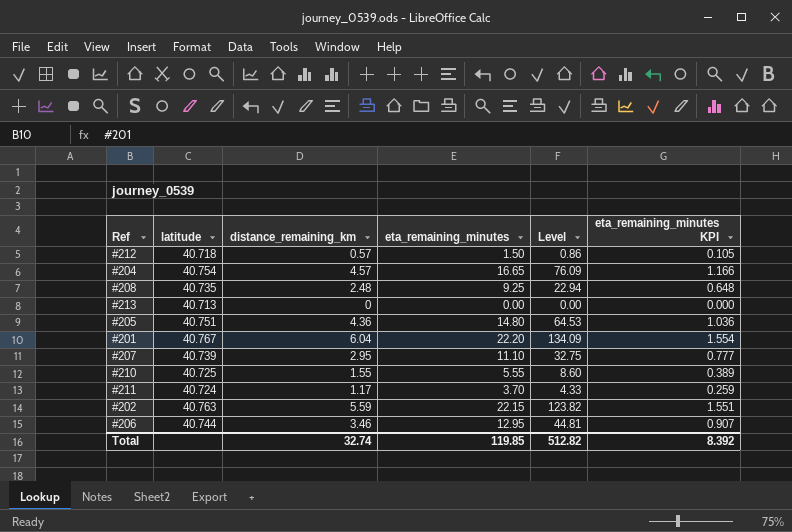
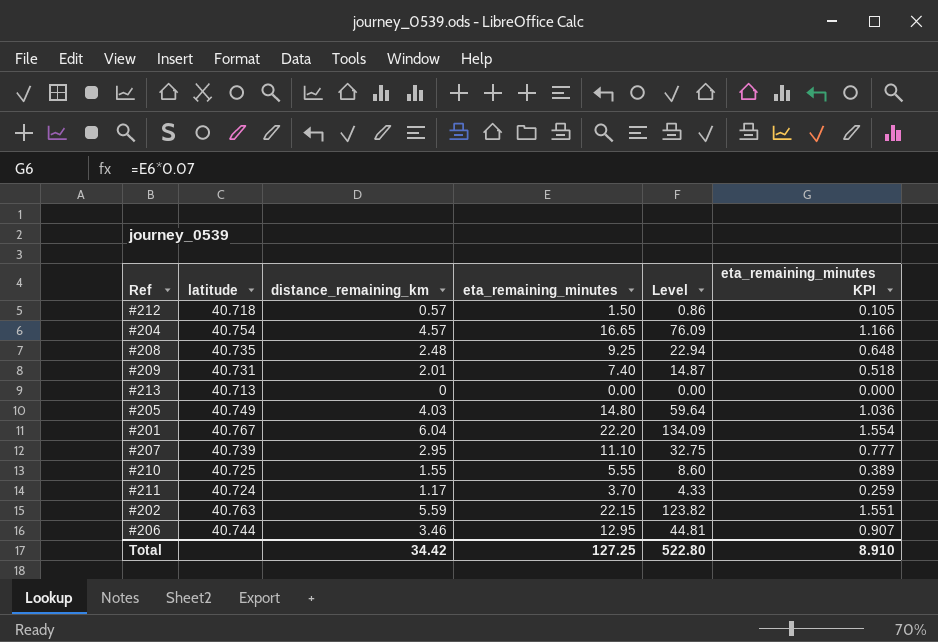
row #209: none -> 40.731 | 2.01 | 7.40 | 14.87 | 0.518
#205 | latitude: 40.751 -> 40.749
#205 | distance_remaining_km: 4.36 -> 4.03
#205 | Level: 64.53 -> 59.64
Total | distance_remaining_km: 32.74 -> 34.42
Total | eta_remaining_minutes: 119.85 -> 127.25
Total | Level: 512.82 -> 522.80
Total | eta_remaining_minutes KPI: 8.392 -> 8.910

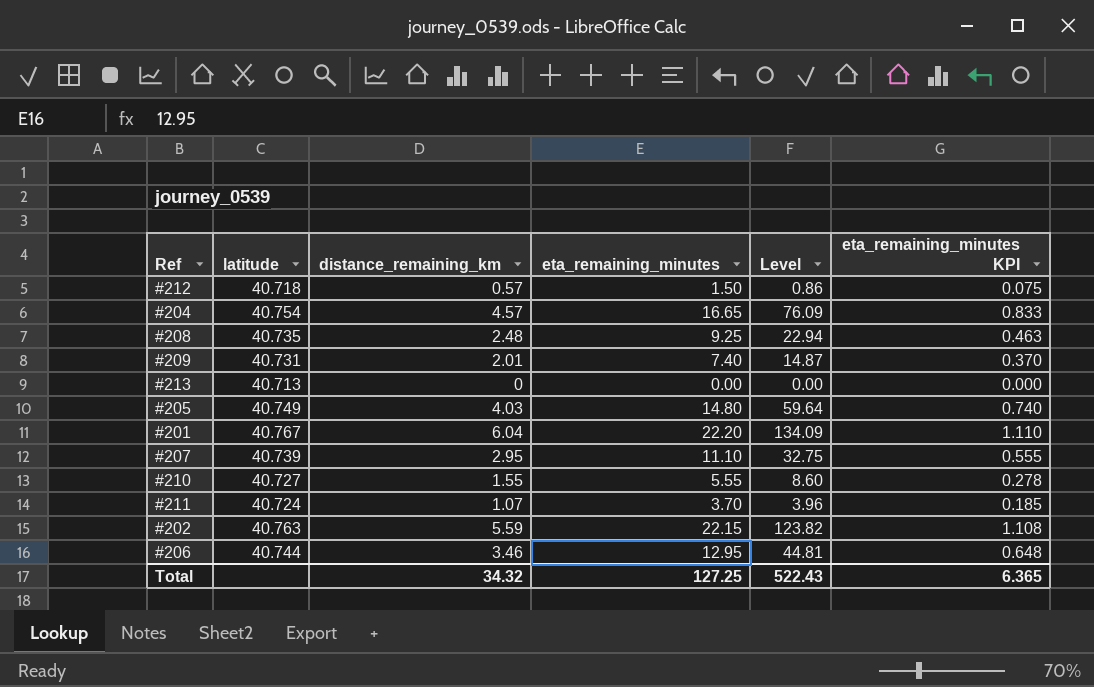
column eta_remaining_minutes KPI | formula: [eta_remaining_minutes] * 0.07 -> [eta_remaining_minutes] * 0.05
#210 | latitude: 40.725 -> 40.727
#211 | distance_remaining_km: 1.17 -> 1.07
#211 | Level: 4.33 -> 3.96
Total | distance_remaining_km: 34.42 -> 34.32
Total | Level: 522.80 -> 522.43
Total | eta_remaining_minutes KPI: 8.910 -> 6.365

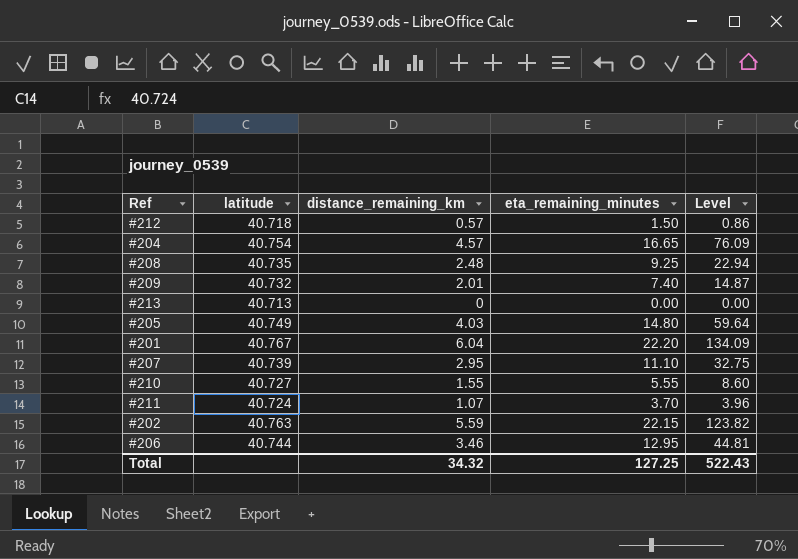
column eta_remaining_minutes KPI | formula: [eta_remaining_minutes] * 0.05 -> none
#209 | latitude: 40.731 -> 40.732

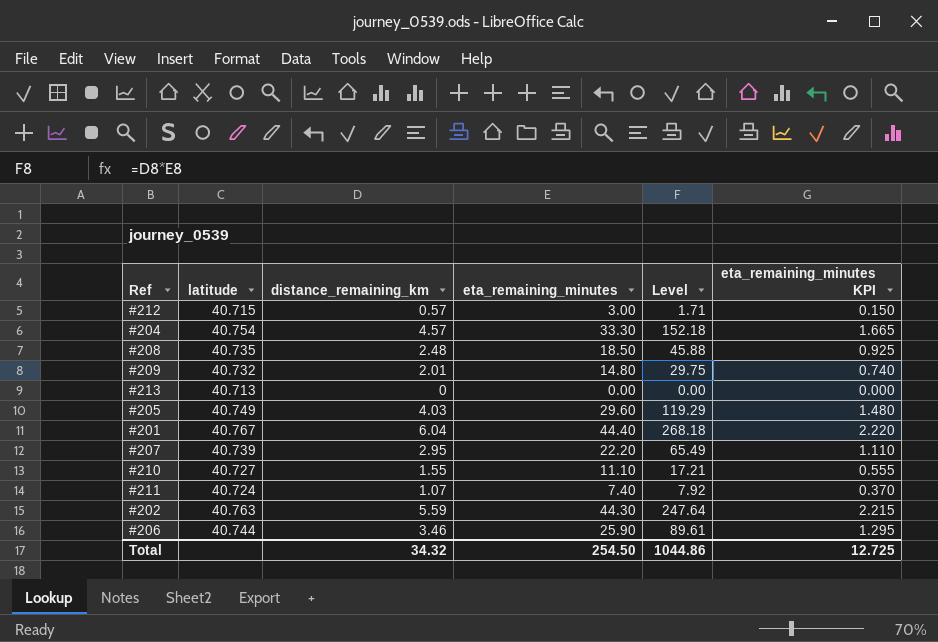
column eta_remaining_minutes KPI | formula: none -> [eta_remaining_minutes] * 0.05
#212 | latitude: 40.718 -> 40.715
#212 | eta_remaining_minutes: 1.50 -> 3.00
#212 | Level: 0.86 -> 1.71
#204 | eta_remaining_minutes: 16.65 -> 33.30
#204 | Level: 76.09 -> 152.18
#208 | eta_remaining_minutes: 9.25 -> 18.50
#208 | Level: 22.94 -> 45.88
#209 | eta_remaining_minutes: 7.40 -> 14.80
#209 | Level: 14.87 -> 29.75
#205 | eta_remaining_minutes: 14.80 -> 29.60
#205 | Level: 59.64 -> 119.29
#201 | eta_remaining_minutes: 22.20 -> 44.40
#201 | Level: 134.09 -> 268.18
#207 | eta_remaining_minutes: 11.10 -> 22.20
#207 | Level: 32.75 -> 65.49
#210 | eta_remaining_minutes: 5.55 -> 11.10
#210 | Level: 8.60 -> 17.21
#211 | eta_remaining_minutes: 3.70 -> 7.40
#211 | Level: 3.96 -> 7.92
#202 | eta_remaining_minutes: 22.15 -> 44.30
#202 | Level: 123.82 -> 247.64
#206 | eta_remaining_minutes: 12.95 -> 25.90
#206 | Level: 44.81 -> 89.61
Total | eta_remaining_minutes: 127.25 -> 254.50
Total | Level: 522.43 -> 1044.86

